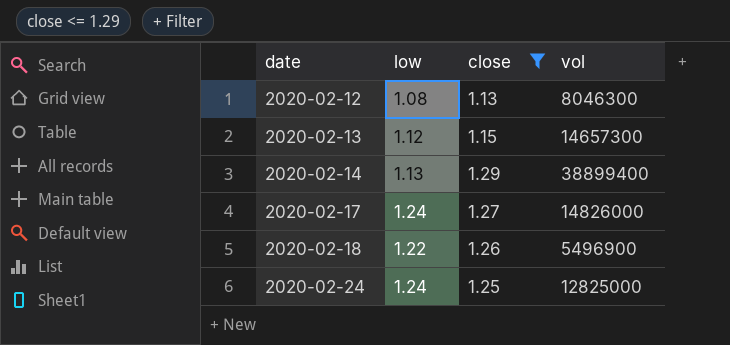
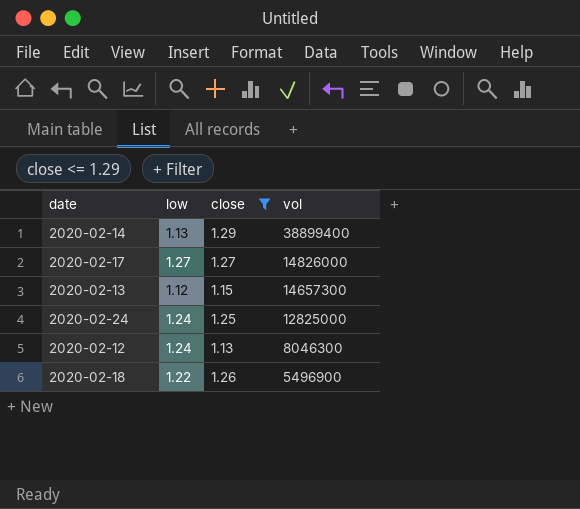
row order: date ascending -> vol descending
2020-02-17 | low: 1.24 -> 1.27
2020-02-12 | low: 1.08 -> 1.24

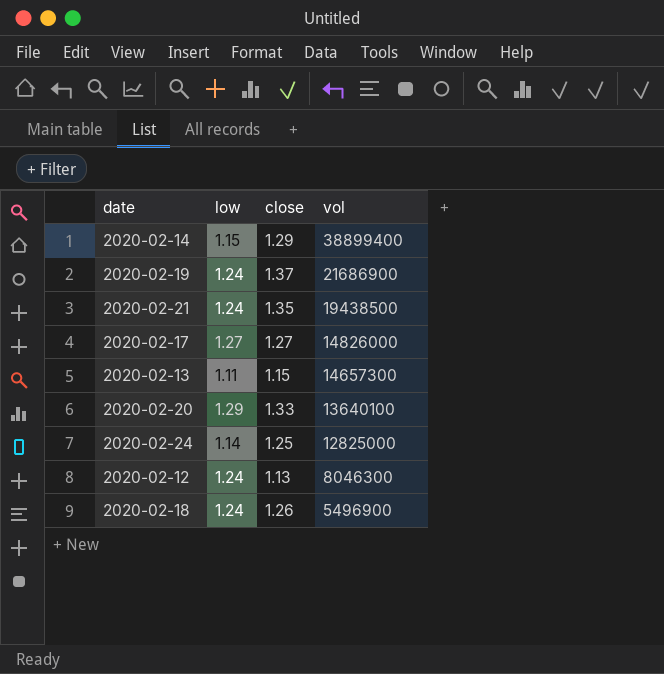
filter: close <= 1.29 -> none
2020-02-14 | low: 1.13 -> 1.15
2020-02-13 | low: 1.12 -> 1.11
2020-02-24 | low: 1.24 -> 1.14
2020-02-18 | low: 1.22 -> 1.24

